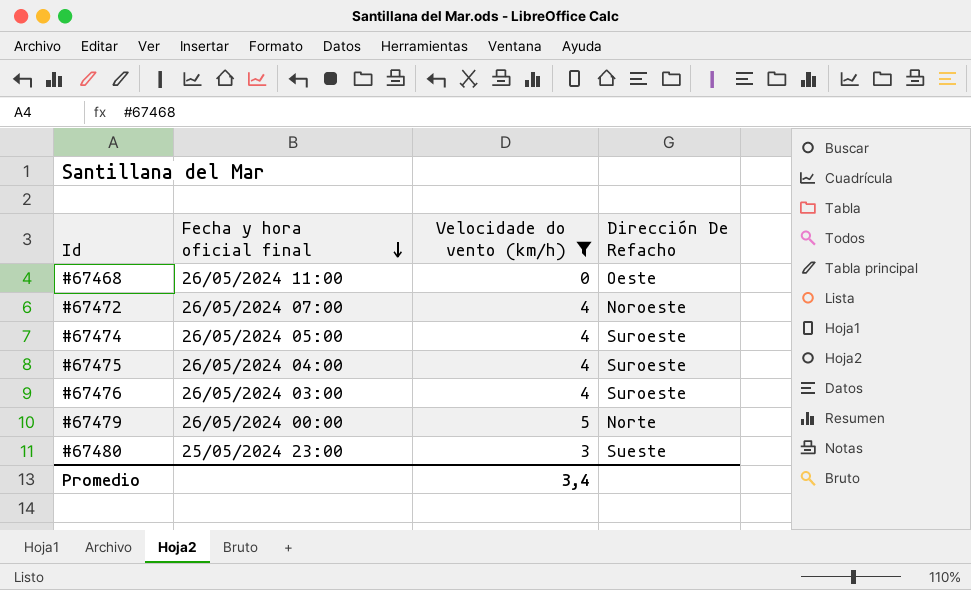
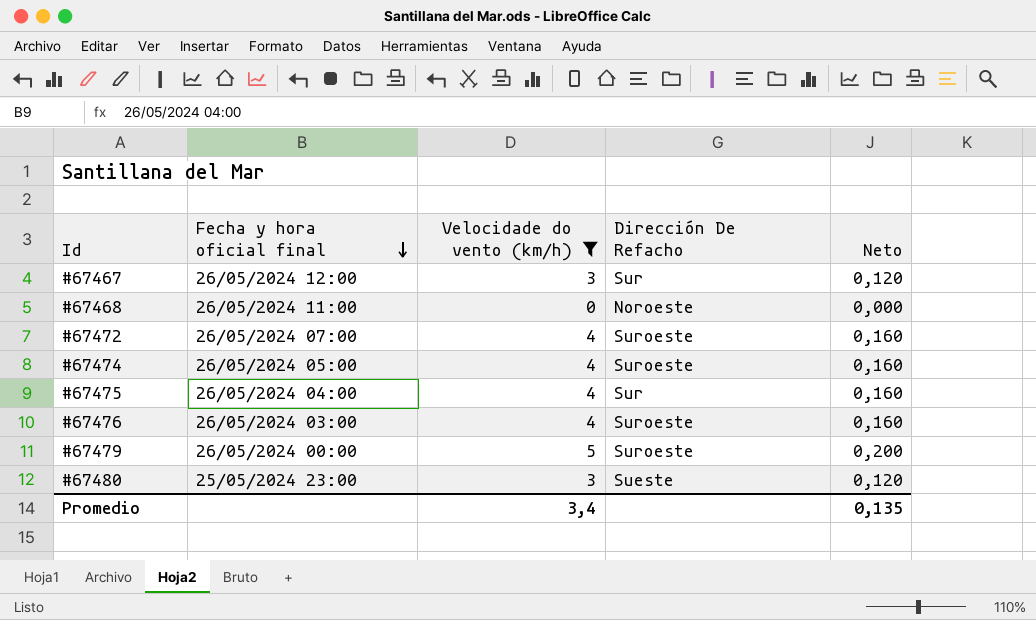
column Neto | formula: none -> [Velocidade do vento (km/h)] * 0,04
row #67467: none -> 26/05/2024 12:00 | 3 | Sur | 0,120
#67468 | Dirección De Refacho: Oeste -> Noroeste
#67472 | Dirección De Refacho: Noroeste -> Suroeste
#67475 | Dirección De Refacho: Suroeste -> Sur
#67479 | Dirección De Refacho: Norte -> Suroeste

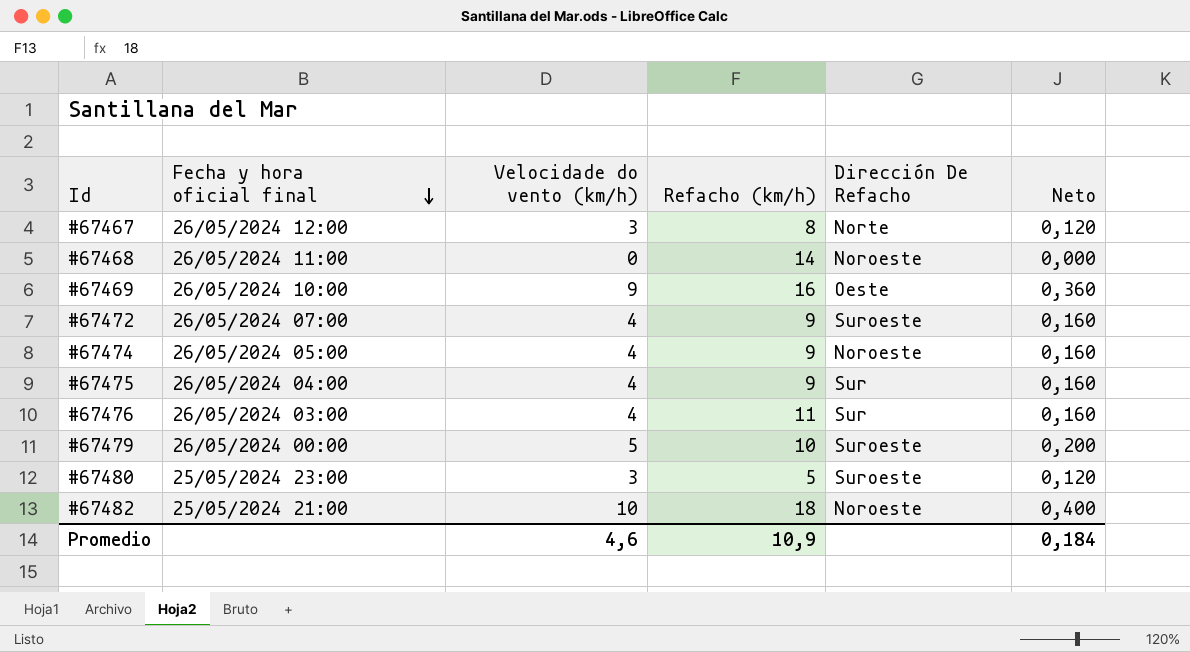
filter: Velocidade do vento (km/h) <= 5 -> none
column Refacho (km/h) | position: none -> 4
#67467 | Dirección De Refacho: Sur -> Norte
#67474 | Dirección De Refacho: Suroeste -> Noroeste
#67476 | Dirección De Refacho: Suroeste -> Sur
#67480 | Dirección De Refacho: Sueste -> Suroeste
Promedio | Velocidade do vento (km/h): 3,4 -> 4,6
Promedio | Neto: 0,135 -> 0,184

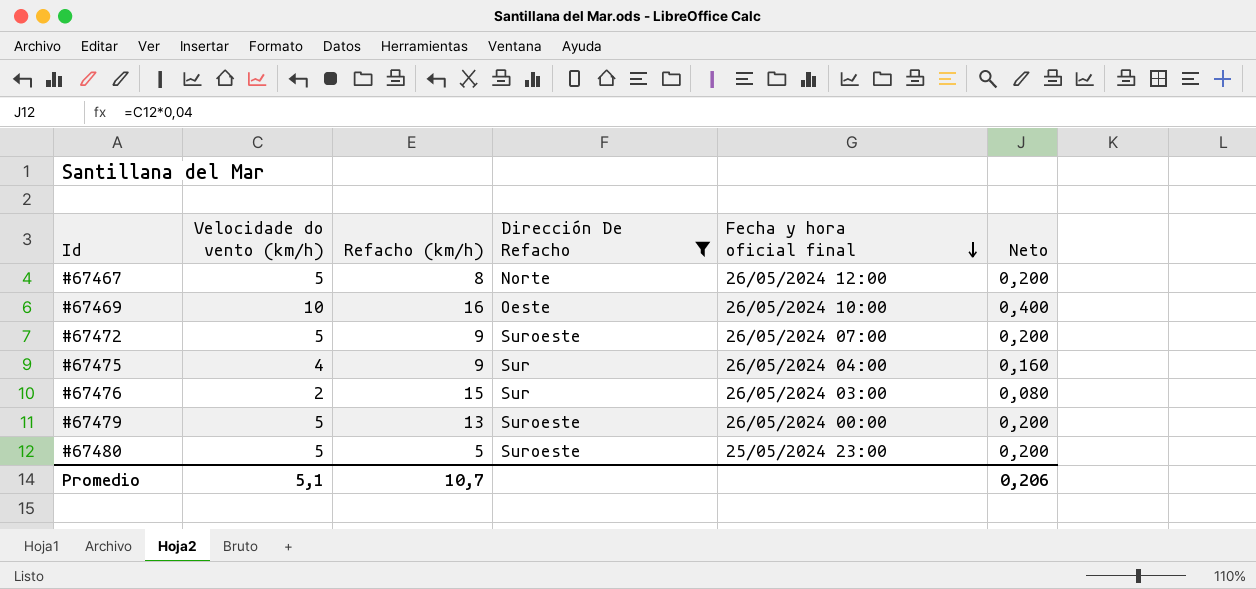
filter: none -> Dirección De Refacho != Noroeste
column Fecha y hora oficial final | position: 2 -> 5
#67467 | Velocidade do vento (km/h): 3 -> 5
#67467 | Neto: 0,120 -> 0,200
#67469 | Velocidade do vento (km/h): 9 -> 10
#67469 | Neto: 0,360 -> 0,400
#67472 | Velocidade do vento (km/h): 4 -> 5
#67472 | Neto: 0,160 -> 0,200
#67476 | Velocidade do vento (km/h): 4 -> 2
#67476 | Refacho (km/h): 11 -> 15
#67476 | Neto: 0,160 -> 0,080
#67479 | Refacho (km/h): 10 -> 13
#67480 | Velocidade do vento (km/h): 3 -> 5
#67480 | Neto: 0,120 -> 0,200
Promedio | Velocidade do vento (km/h): 4,6 -> 5,1
Promedio | Refacho (km/h): 10,9 -> 10,7
Promedio | Neto: 0,184 -> 0,206

